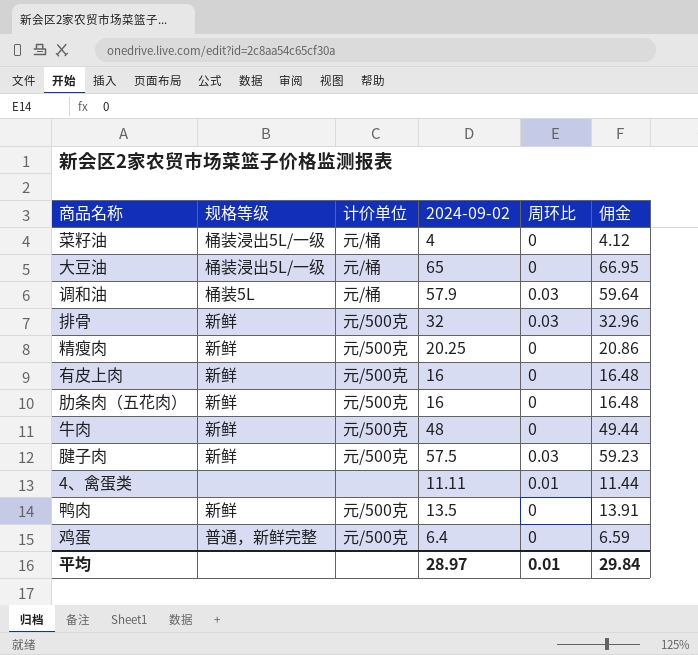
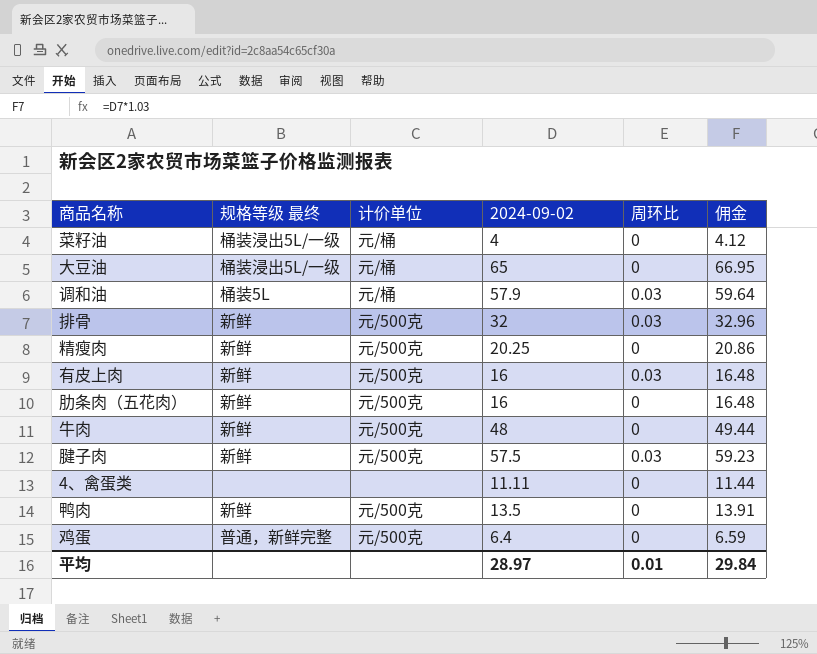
column name: 规格等级 -> 规格等级 最终
有皮上肉 | 周环比: 0 -> 0.03
4、禽蛋类 | 周环比: 0.01 -> 0

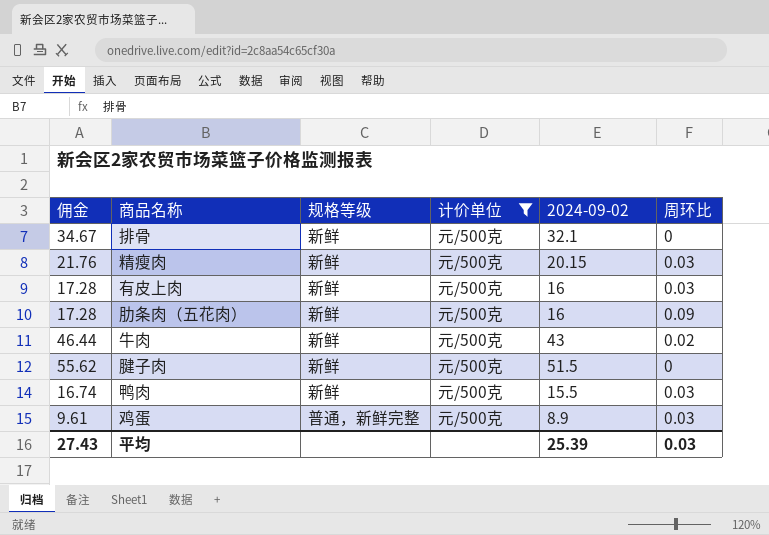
filter: none -> 计价单位 = 元/500克
column 佣金 | formula: [2024-09-02] * 1.03 -> [2024-09-02] * 1.08
column 佣金 | position: 6 -> 1
column name: 规格等级 最终 -> 规格等级
排骨 | 2024-09-02: 32 -> 32.1
排骨 | 周环比: 0.03 -> 0
精瘦肉 | 2024-09-02: 20.25 -> 20.15
精瘦肉 | 周环比: 0 -> 0.03
肋条肉（五花肉） | 周环比: 0 -> 0.09
牛肉 | 2024-09-02: 48 -> 43
牛肉 | 周环比: 0 -> 0.02
腱子肉 | 2024-09-02: 57.5 -> 51.5
腱子肉 | 周环比: 0.03 -> 0
鸭肉 | 2024-09-02: 13.5 -> 15.5
鸭肉 | 周环比: 0 -> 0.03
鸡蛋 | 2024-09-02: 6.4 -> 8.9
鸡蛋 | 周环比: 0 -> 0.03
平均 | 佣金: 29.84 -> 27.43
平均 | 2024-09-02: 28.97 -> 25.39
平均 | 周环比: 0.01 -> 0.03

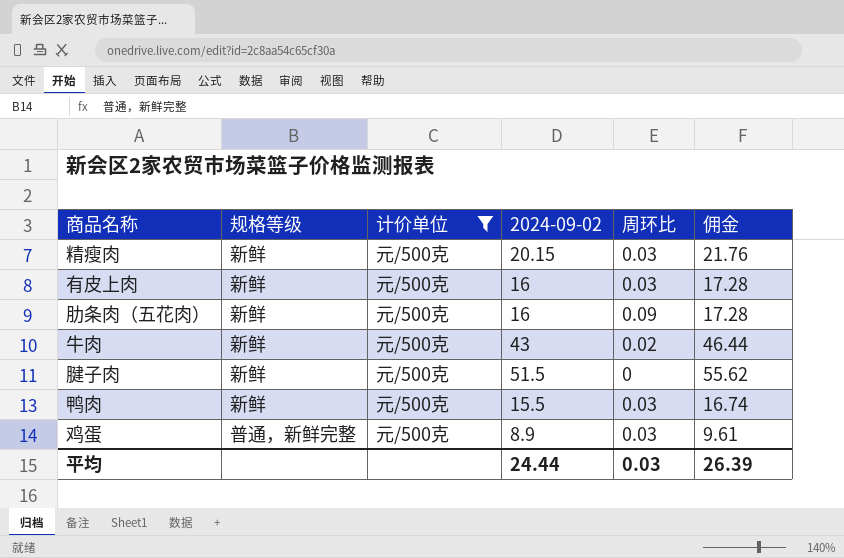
column 佣金 | position: 1 -> 6
row 排骨: 34.67 | 新鲜 | 元/500克 | 32.1 | 0 -> none
平均 | 2024-09-02: 25.39 -> 24.44
平均 | 佣金: 27.43 -> 26.39

